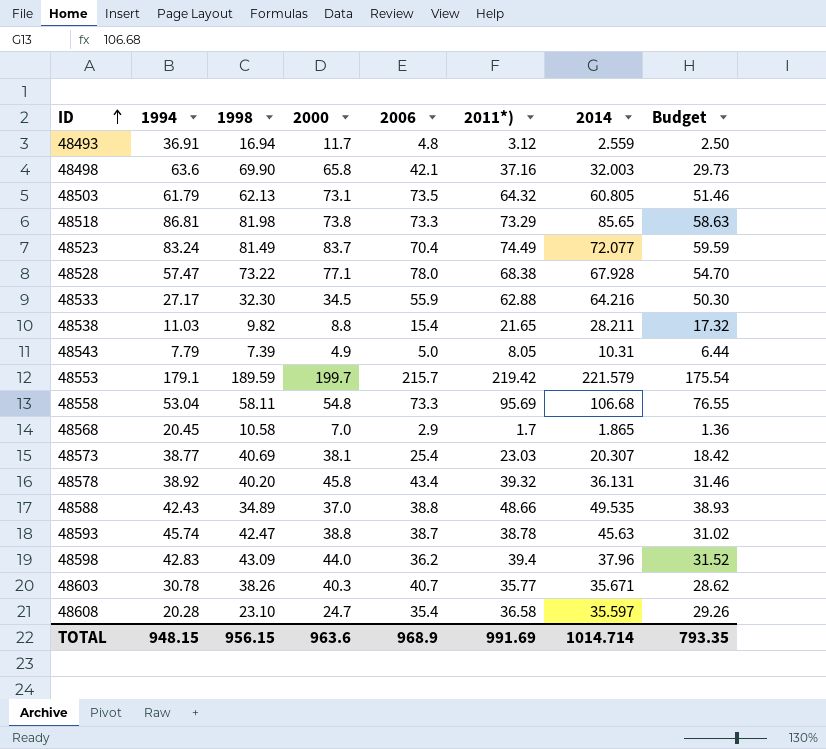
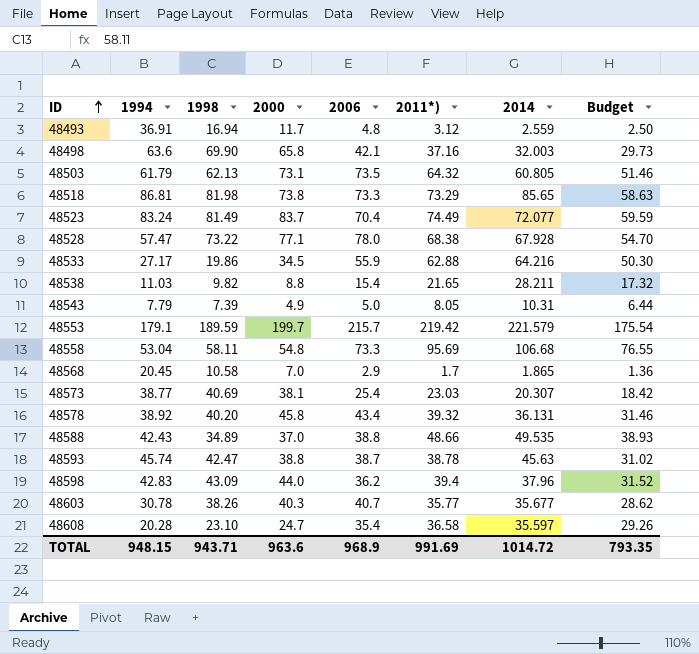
48533 | 1998: 32.30 -> 19.86
48603 | 2014: 35.671 -> 35.677
TOTAL | 1998: 956.15 -> 943.71
TOTAL | 2014: 1014.714 -> 1014.72

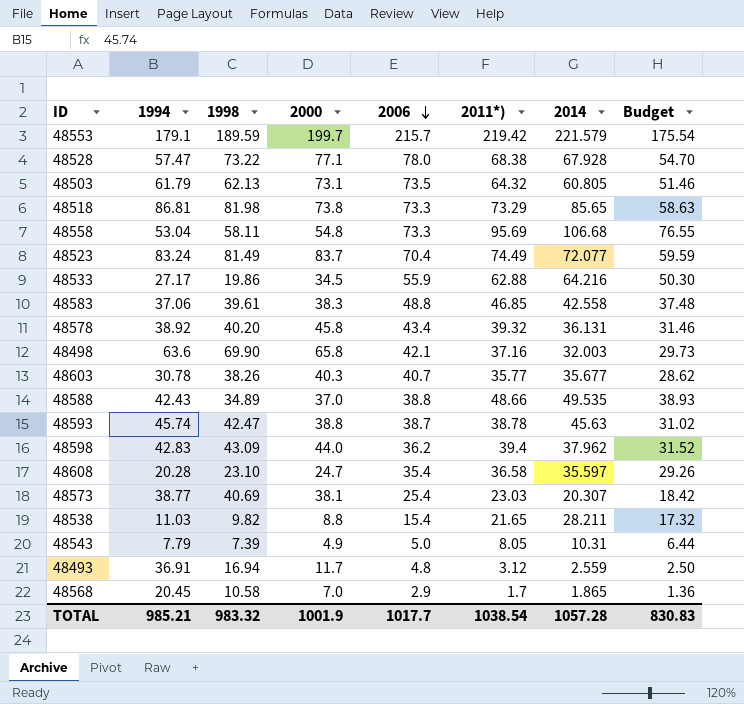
row order: ID ascending -> 2006 descending
row 48583: none -> 37.06 | 39.61 | 38.3 | 48.8 | 46.85 | 42.558 | 37.48
48598 | 2014: 37.96 -> 37.962
TOTAL | 1994: 948.15 -> 985.21
TOTAL | 1998: 943.71 -> 983.32
TOTAL | 2000: 963.6 -> 1001.9
TOTAL | 2006: 968.9 -> 1017.7
TOTAL | 2011*): 991.69 -> 1038.54
TOTAL | 2014: 1014.72 -> 1057.28
TOTAL | Budget: 793.35 -> 830.83

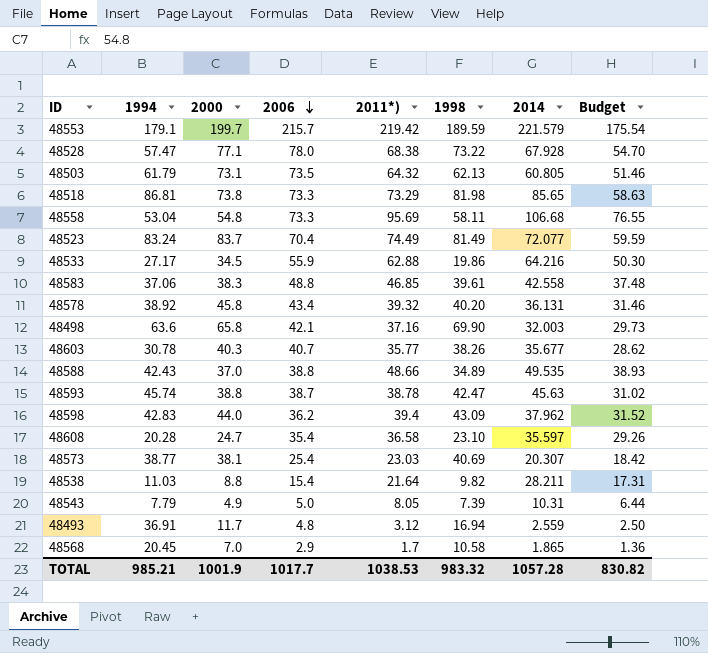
column 1998 | position: 3 -> 6
48538 | 2011*): 21.65 -> 21.64
48538 | Budget: 17.32 -> 17.31
TOTAL | 2011*): 1038.54 -> 1038.53
TOTAL | Budget: 830.83 -> 830.82

